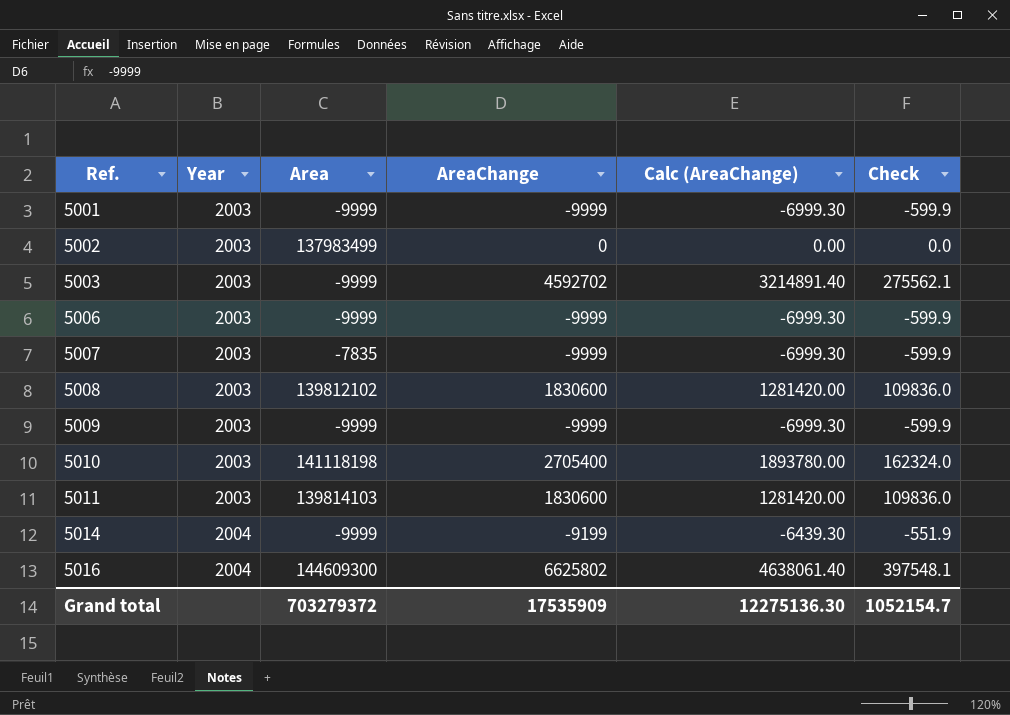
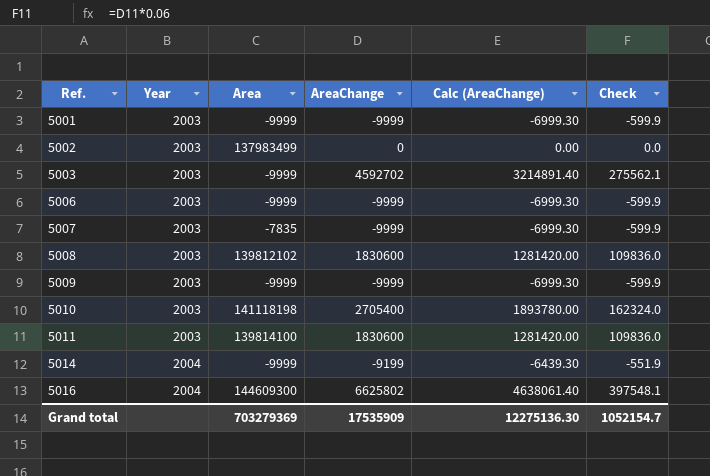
5011 | Area: 139814103 -> 139814100
Grand total | Area: 703279372 -> 703279369

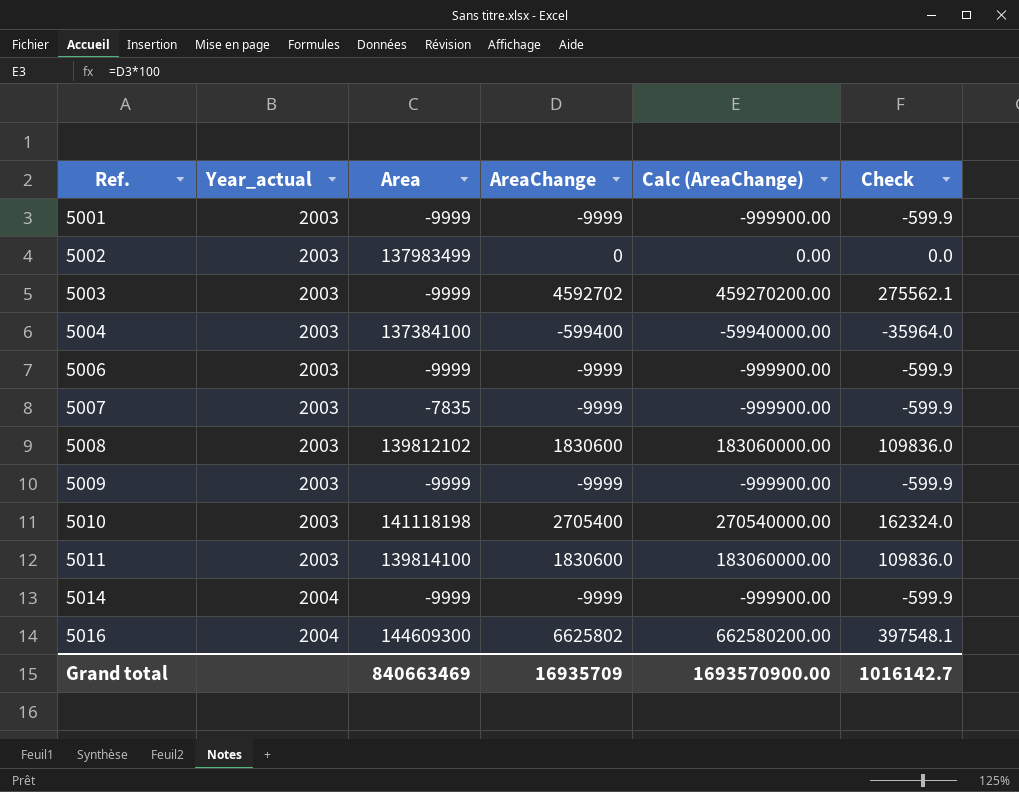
column name: Year -> Year_actual
column Calc (AreaChange) | formula: [AreaChange] * 0.7 -> [AreaChange] * 100
row 5004: none -> 2003 | 137384100 | -599400 | -59940000.00 | -35964.0
5014 | AreaChange: -9199 -> -9999
5014 | Check: -551.9 -> -599.9
Grand total | Area: 703279369 -> 840663469
Grand total | AreaChange: 17535909 -> 16935709
Grand total | Calc (AreaChange): 12275136.30 -> 1693570900.00
Grand total | Check: 1052154.7 -> 1016142.7

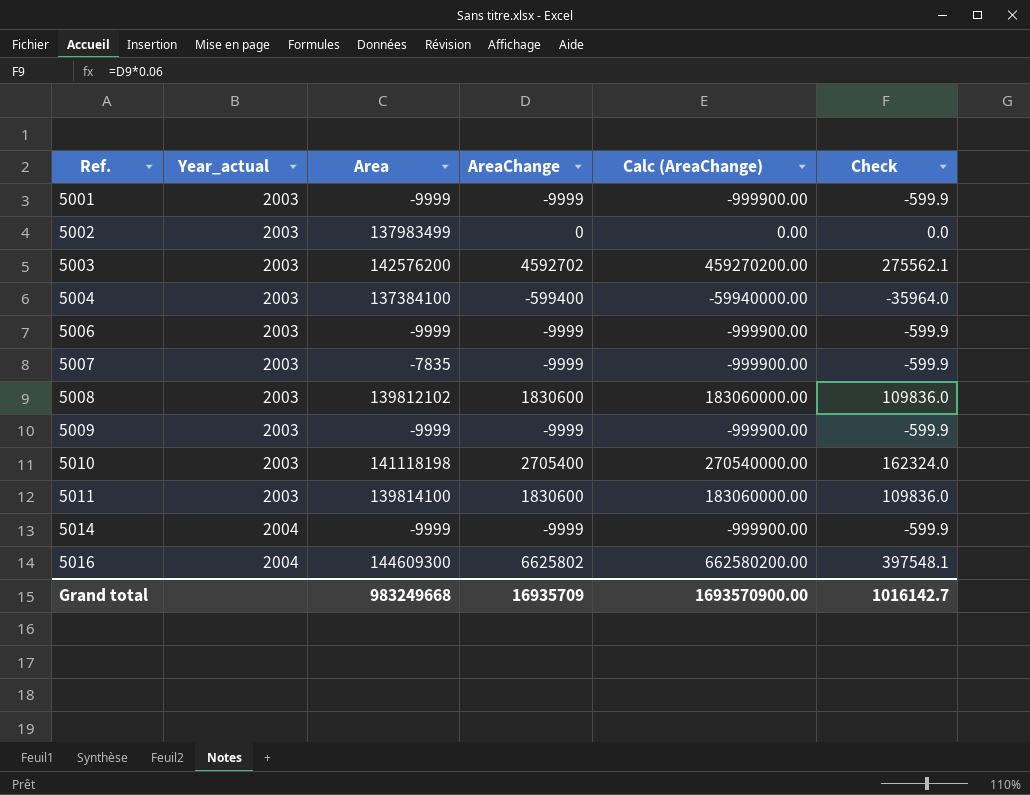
5003 | Area: -9999 -> 142576200
Grand total | Area: 840663469 -> 983249668

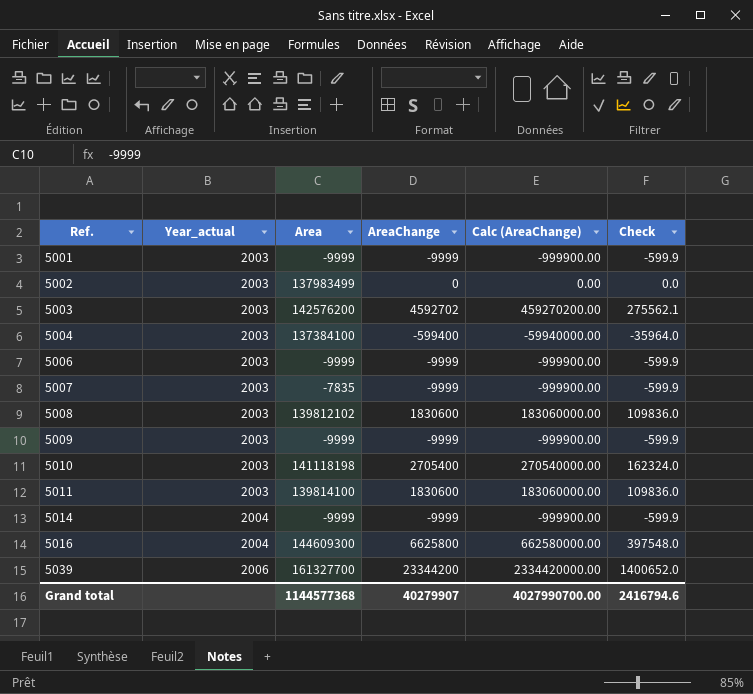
5016 | AreaChange: 6625802 -> 6625800
5016 | Calc (AreaChange): 662580200.00 -> 662580000.00
5016 | Check: 397548.1 -> 397548.0
row 5039: none -> 2006 | 161327700 | 23344200 | 2334420000.00 | 1400652.0
Grand total | Area: 983249668 -> 1144577368
Grand total | AreaChange: 16935709 -> 40279907
Grand total | Calc (AreaChange): 1693570900.00 -> 4027990700.00
Grand total | Check: 1016142.7 -> 2416794.6

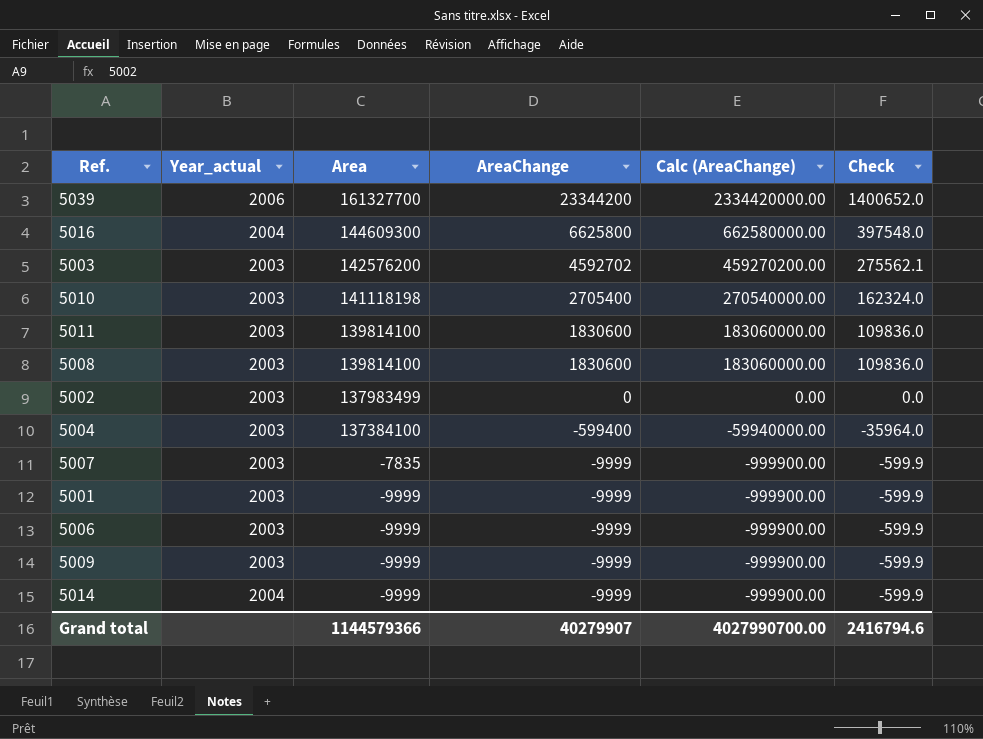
row order: Ref. ascending -> Area descending
5008 | Area: 139812102 -> 139814100
Grand total | Area: 1144577368 -> 1144579366

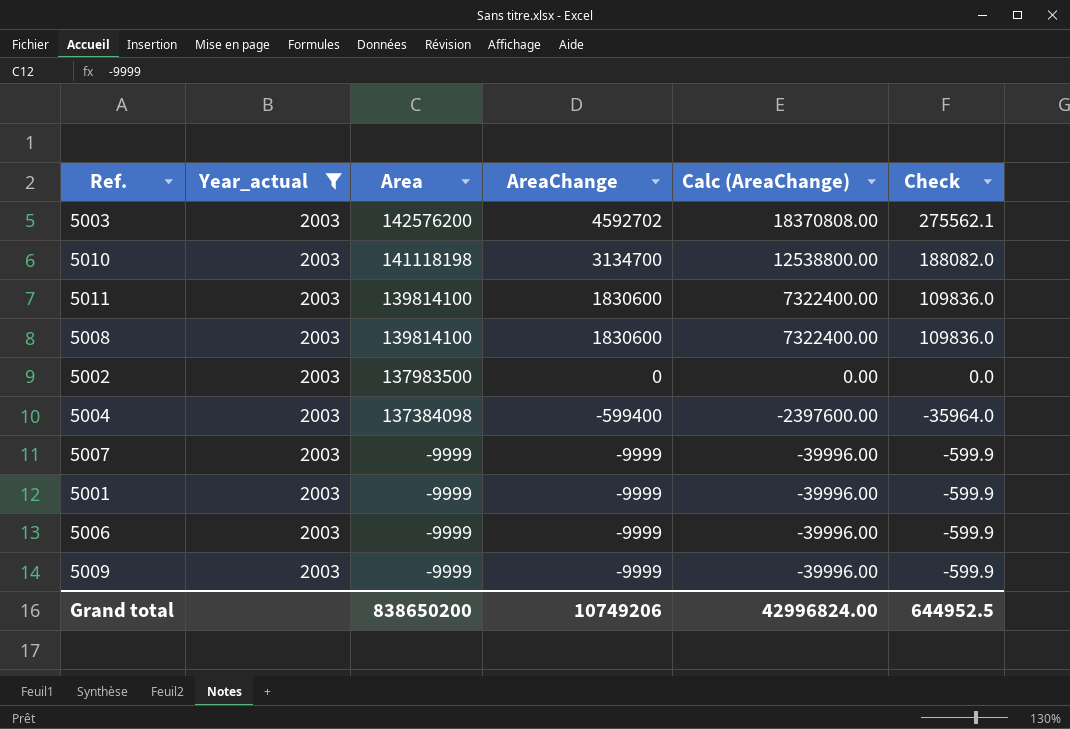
filter: none -> Year_actual = 2003
column Calc (AreaChange) | formula: [AreaChange] * 100 -> [AreaChange] * 4
5010 | AreaChange: 2705400 -> 3134700
5010 | Check: 162324.0 -> 188082.0
5002 | Area: 137983499 -> 137983500
5004 | Area: 137384100 -> 137384098
5007 | Area: -7835 -> -9999
Grand total | Area: 1144579366 -> 838650200
Grand total | AreaChange: 40279907 -> 10749206
Grand total | Calc (AreaChange): 4027990700.00 -> 42996824.00
Grand total | Check: 2416794.6 -> 644952.5

